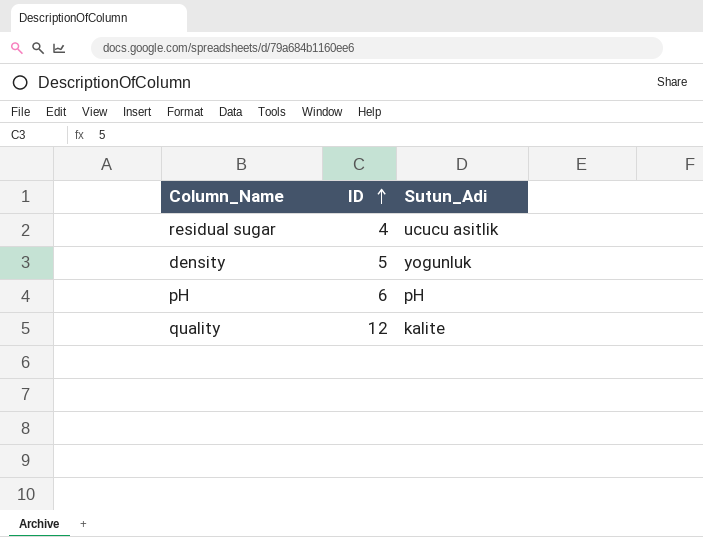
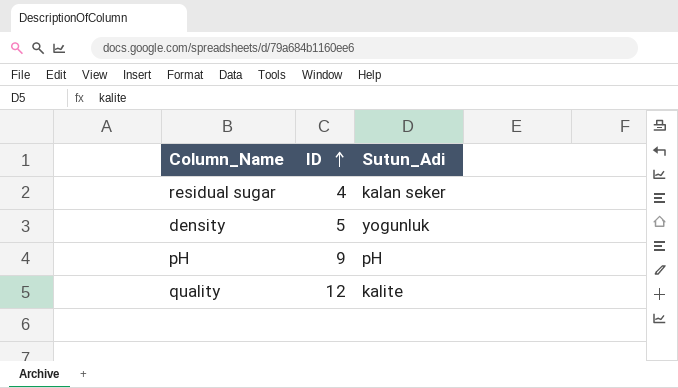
residual sugar | Sutun_Adi: ucucu asitlik -> kalan seker
pH | ID: 6 -> 9

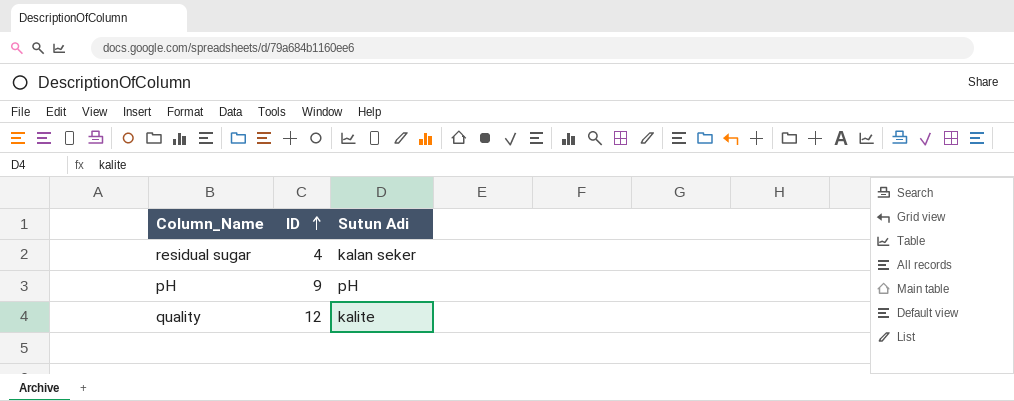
column name: Sutun_Adi -> Sutun Adi
row density: 5 | yogunluk -> none

